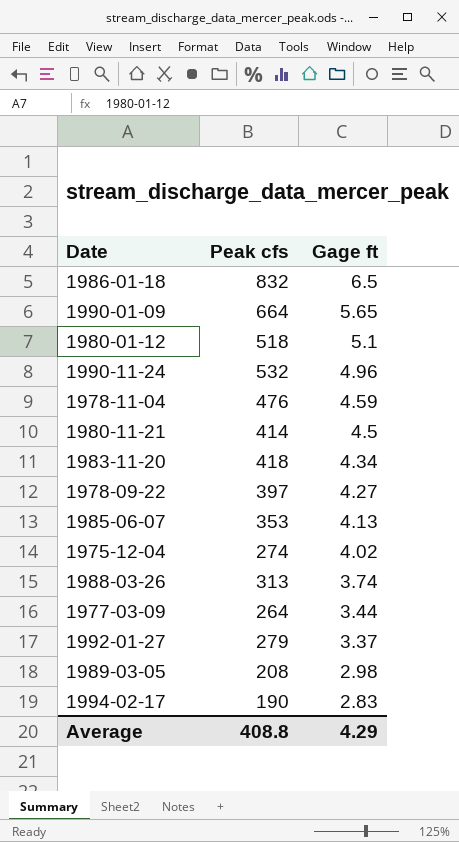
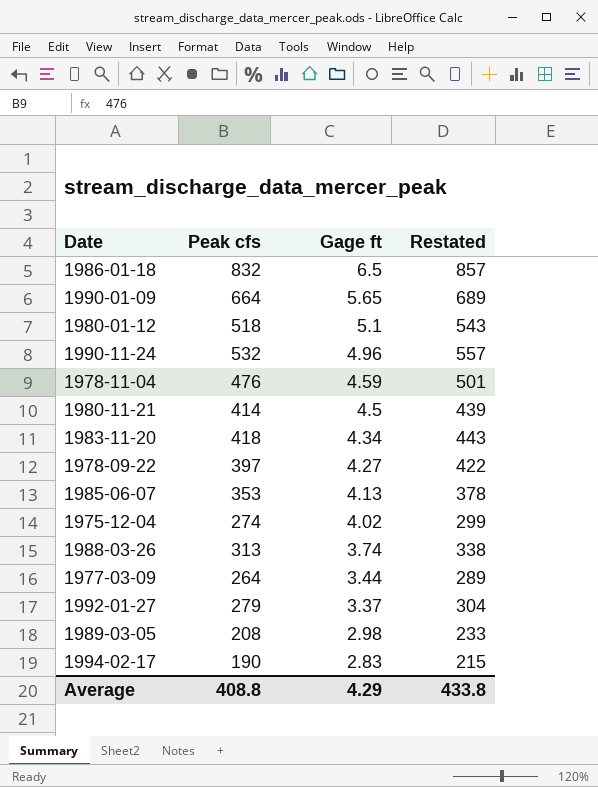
column Restated | formula: none -> [Peak cfs] + 25

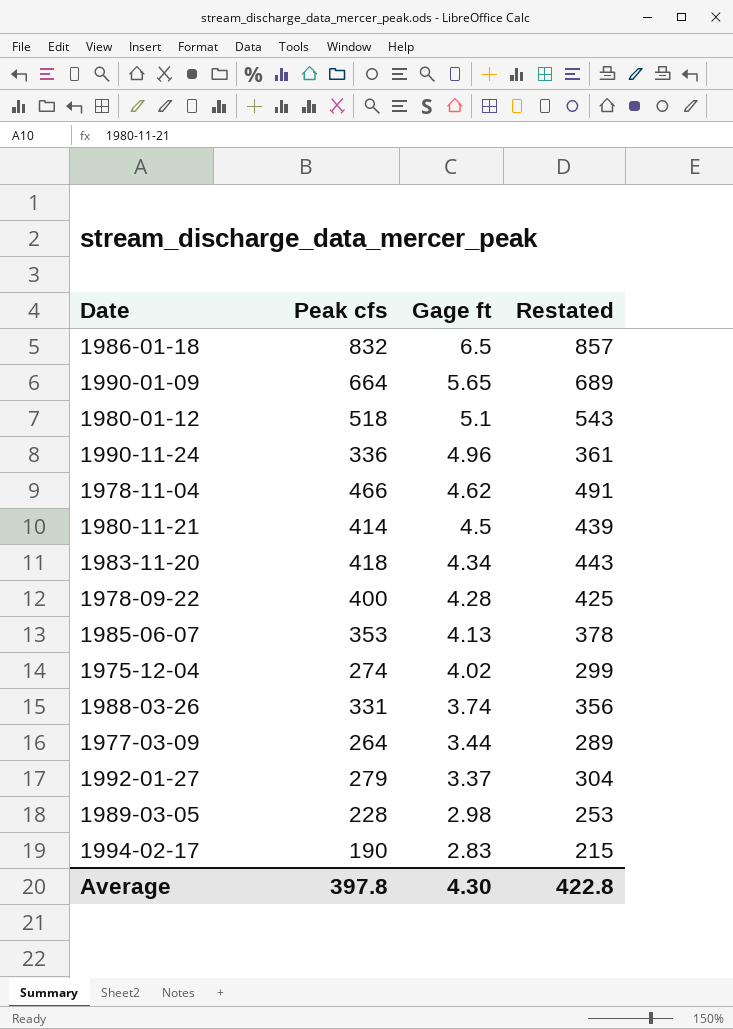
1990-11-24 | Peak cfs: 532 -> 336
1990-11-24 | Restated: 557 -> 361
1978-11-04 | Peak cfs: 476 -> 466
1978-11-04 | Gage ft: 4.59 -> 4.62
1978-11-04 | Restated: 501 -> 491
1978-09-22 | Peak cfs: 397 -> 400
1978-09-22 | Gage ft: 4.27 -> 4.28
1978-09-22 | Restated: 422 -> 425
1988-03-26 | Peak cfs: 313 -> 331
1988-03-26 | Restated: 338 -> 356
1989-03-05 | Peak cfs: 208 -> 228
1989-03-05 | Restated: 233 -> 253
Average | Peak cfs: 408.8 -> 397.8
Average | Gage ft: 4.29 -> 4.30
Average | Restated: 433.8 -> 422.8

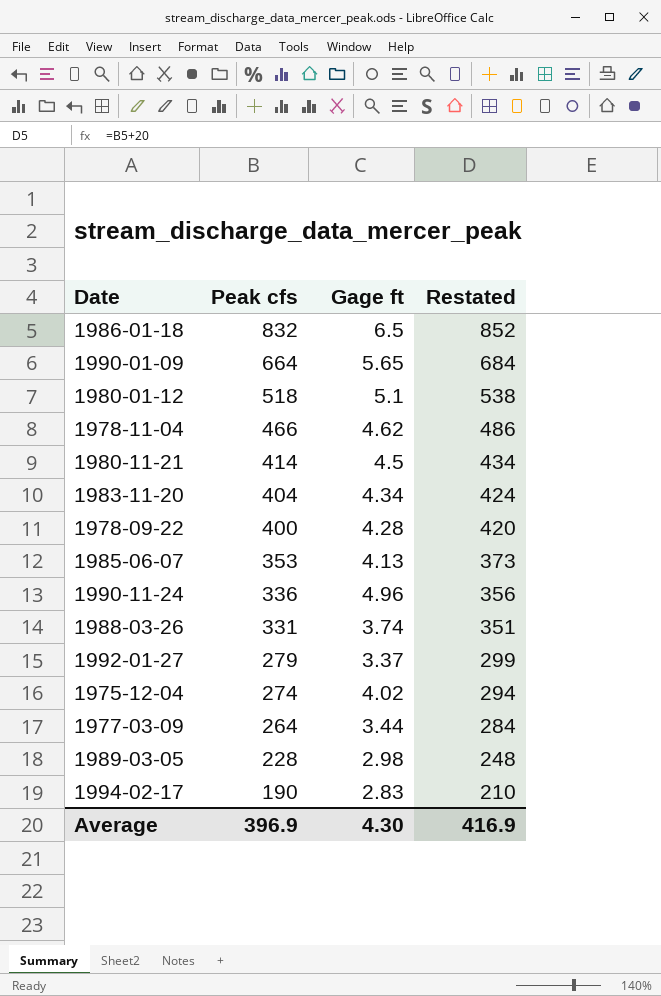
row order: Gage ft descending -> Peak cfs descending
column Restated | formula: [Peak cfs] + 25 -> [Peak cfs] + 20
1983-11-20 | Peak cfs: 418 -> 404
Average | Peak cfs: 397.8 -> 396.9
Average | Restated: 422.8 -> 416.9

